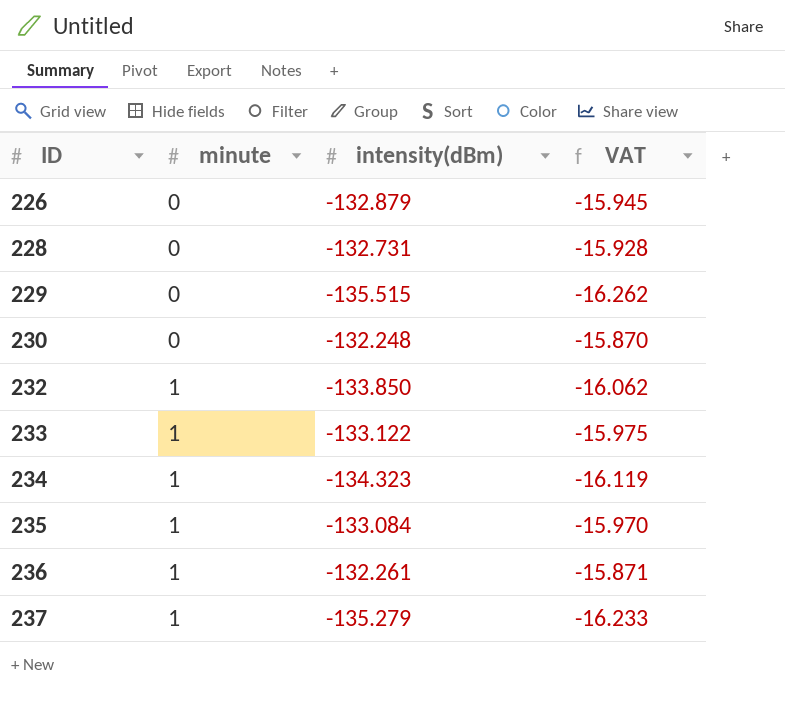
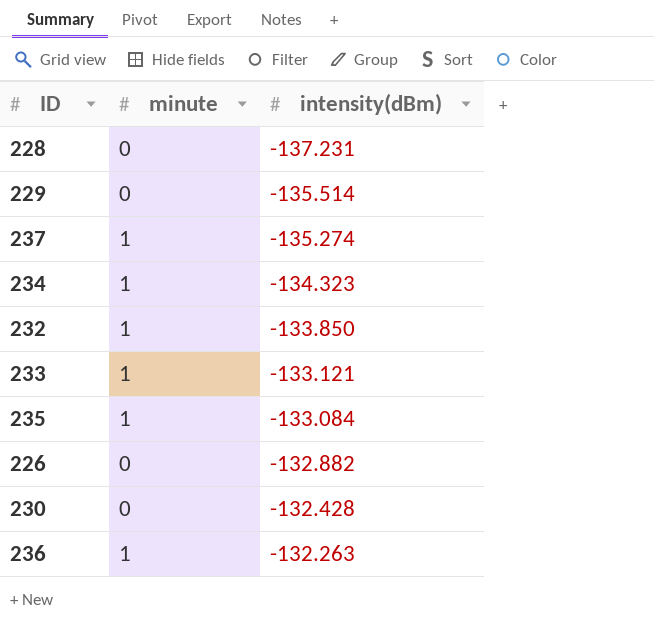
row order: ID ascending -> intensity(dBm) ascending
column VAT | formula: [intensity(dBm)] * 0.12 -> none
228 | intensity(dBm): -132.731 -> -137.231
229 | intensity(dBm): -135.515 -> -135.514
237 | intensity(dBm): -135.279 -> -135.274
233 | intensity(dBm): -133.122 -> -133.121
226 | intensity(dBm): -132.879 -> -132.882
230 | intensity(dBm): -132.248 -> -132.428
236 | intensity(dBm): -132.261 -> -132.263

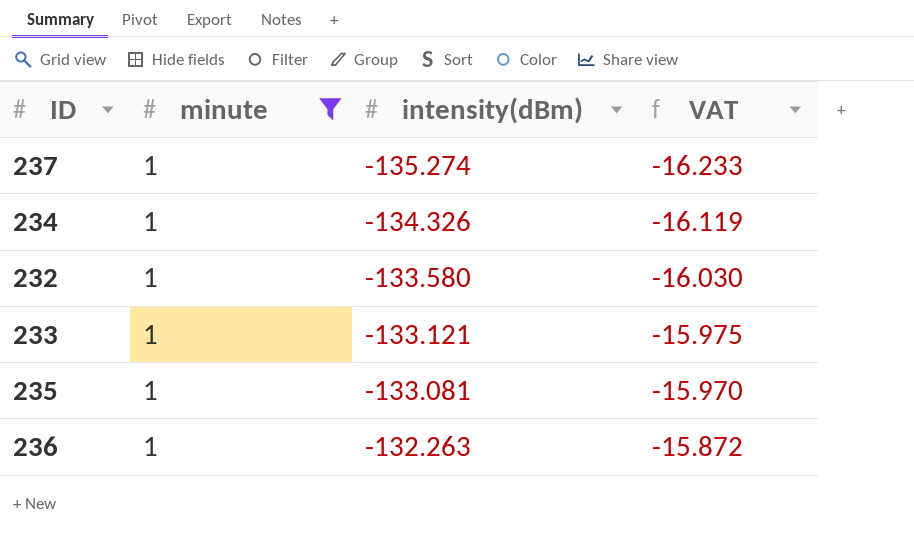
filter: none -> minute = 1
column VAT | formula: none -> [intensity(dBm)] * 0.12
234 | intensity(dBm): -134.323 -> -134.326
232 | intensity(dBm): -133.850 -> -133.580
235 | intensity(dBm): -133.084 -> -133.081

